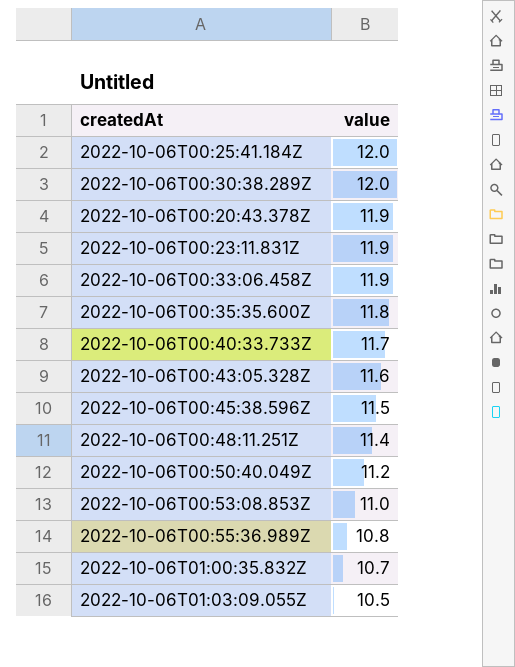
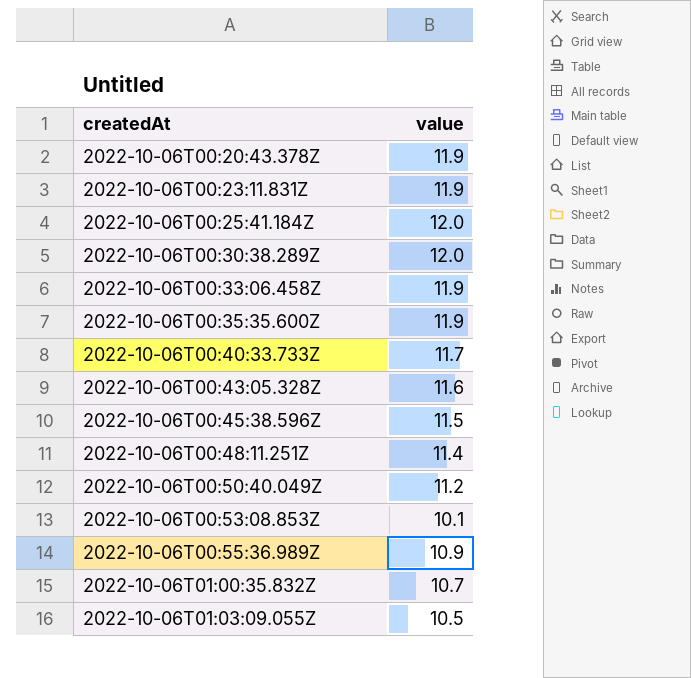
row order: value descending -> createdAt ascending
2022-10-06T00:35:35.600Z | value: 11.8 -> 11.9
2022-10-06T00:53:08.853Z | value: 11.0 -> 10.1
2022-10-06T00:55:36.989Z | value: 10.8 -> 10.9

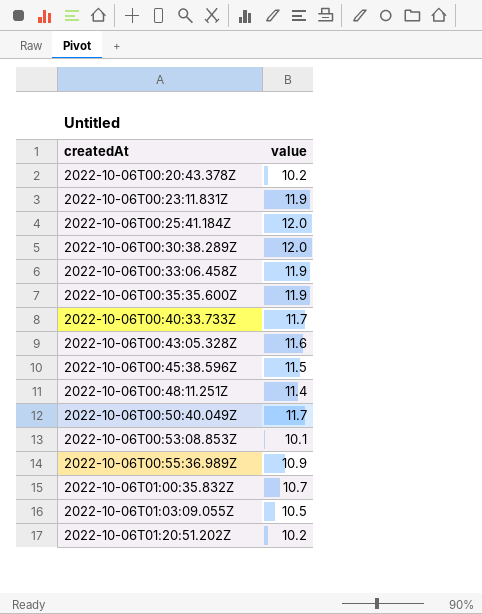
2022-10-06T00:20:43.378Z | value: 11.9 -> 10.2
2022-10-06T00:50:40.049Z | value: 11.2 -> 11.7
row 2022-10-06T01:20:51.202Z: none -> 10.2

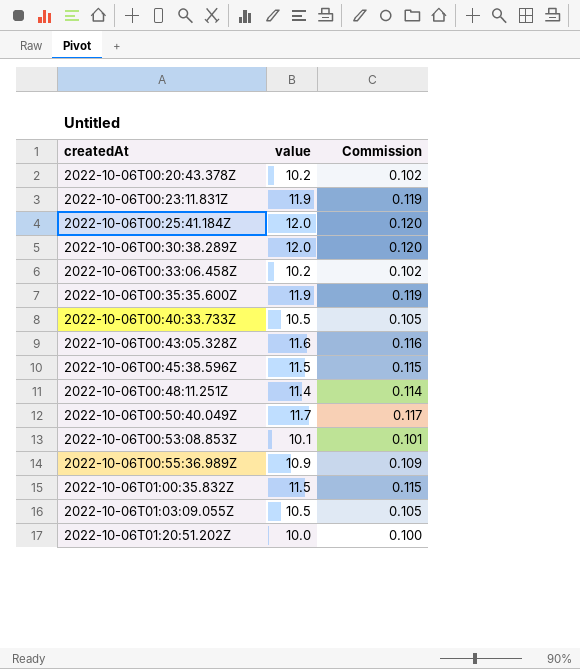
column Commission | formula: none -> [value] * 0.01
2022-10-06T00:33:06.458Z | value: 11.9 -> 10.2
2022-10-06T00:40:33.733Z | value: 11.7 -> 10.5
2022-10-06T01:00:35.832Z | value: 10.7 -> 11.5
2022-10-06T01:20:51.202Z | value: 10.2 -> 10.0

